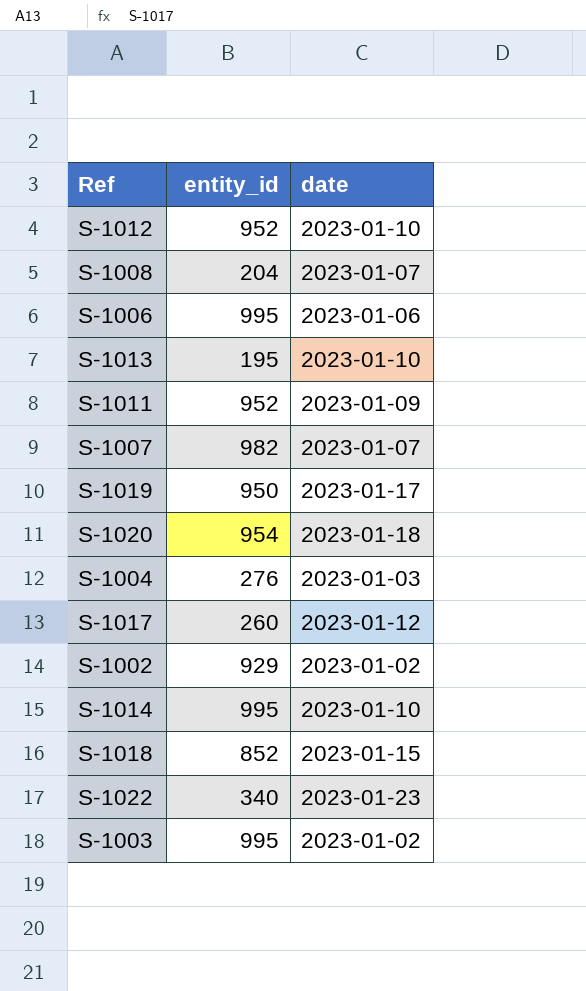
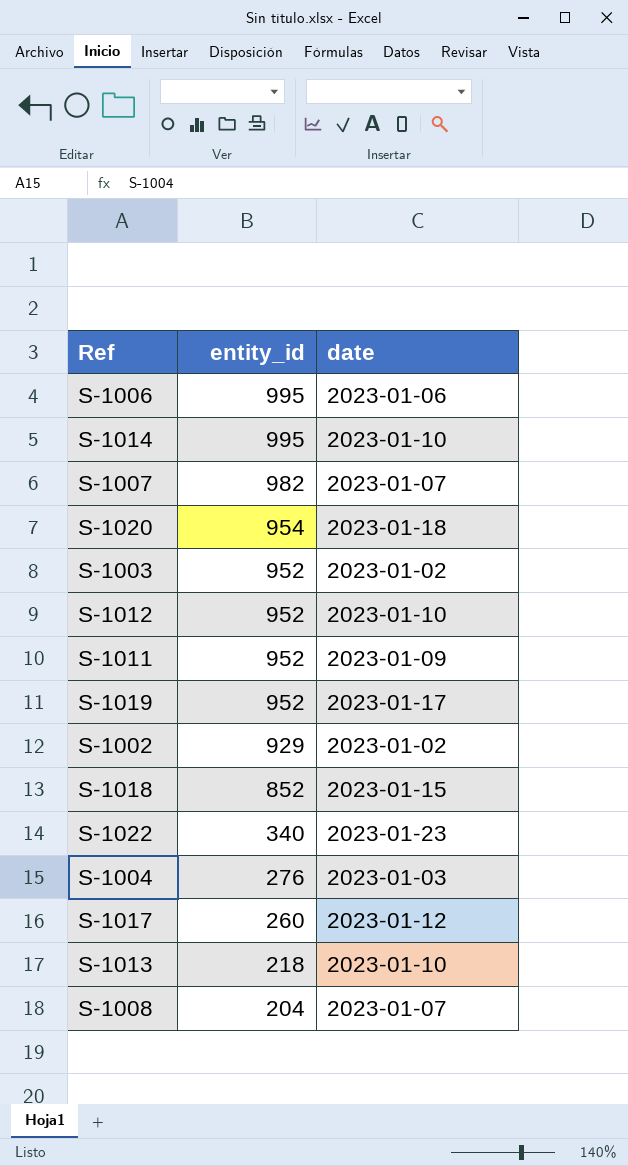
row order: none -> entity_id descending
S-1003 | entity_id: 995 -> 952
S-1019 | entity_id: 950 -> 952
S-1013 | entity_id: 195 -> 218

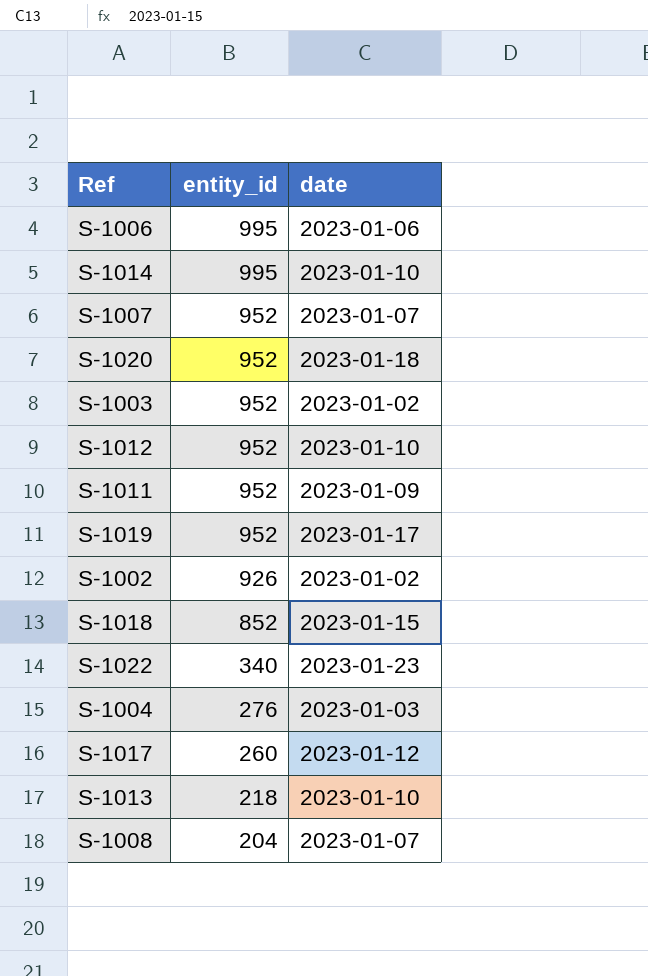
S-1007 | entity_id: 982 -> 952
S-1020 | entity_id: 954 -> 952
S-1002 | entity_id: 929 -> 926

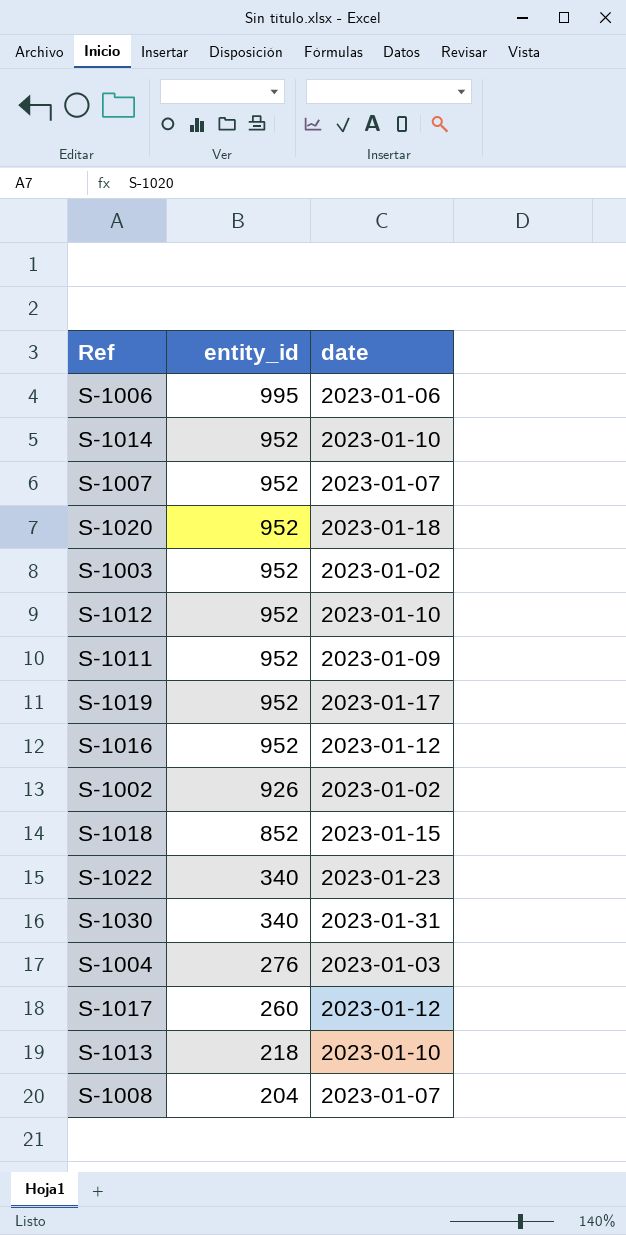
S-1014 | entity_id: 995 -> 952
row S-1016: none -> 952 | 2023-01-12
row S-1030: none -> 340 | 2023-01-31

